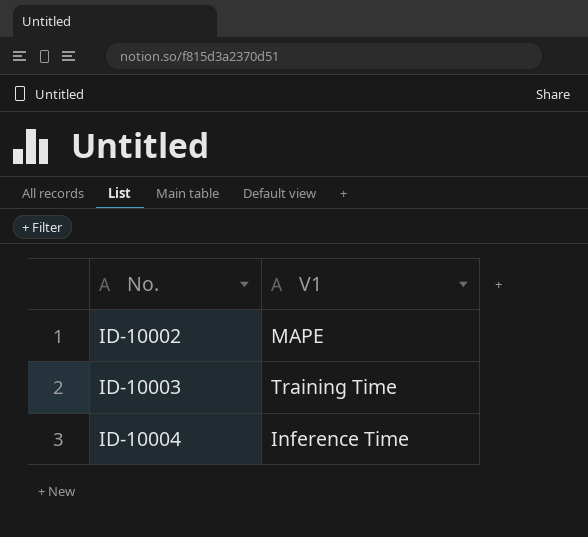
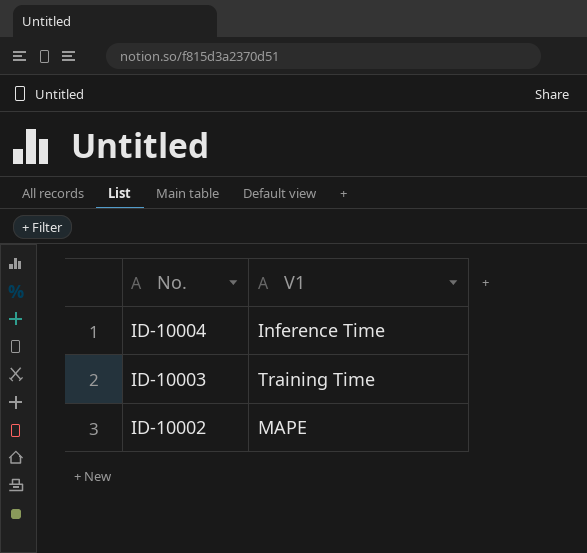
row order: No. ascending -> No. descending

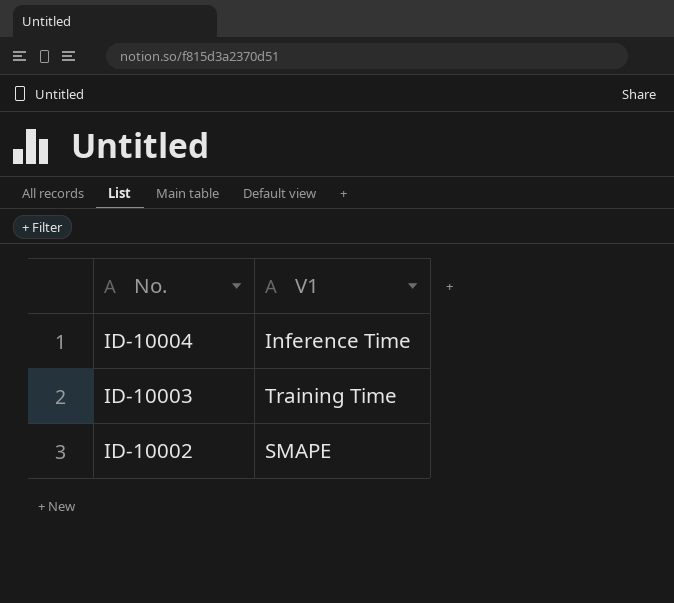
ID-10002 | V1: MAPE -> SMAPE

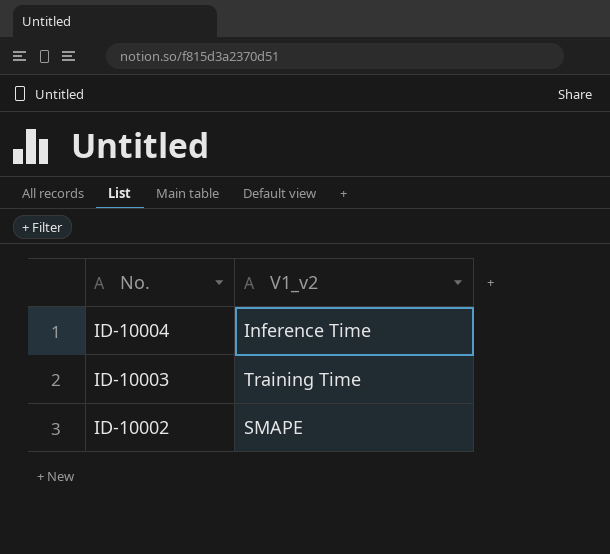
column name: V1 -> V1_v2

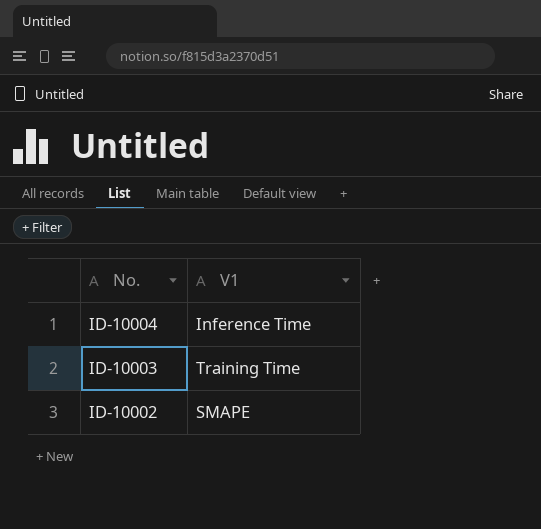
column name: V1_v2 -> V1

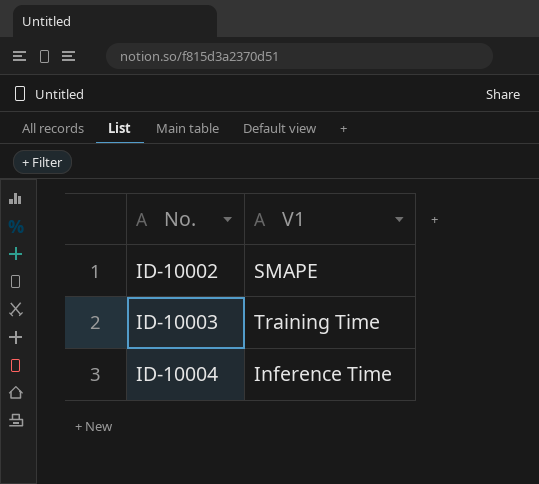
row order: No. descending -> No. ascending

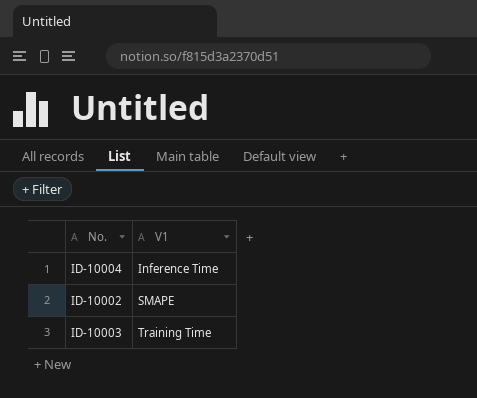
row order: No. ascending -> V1 ascending

